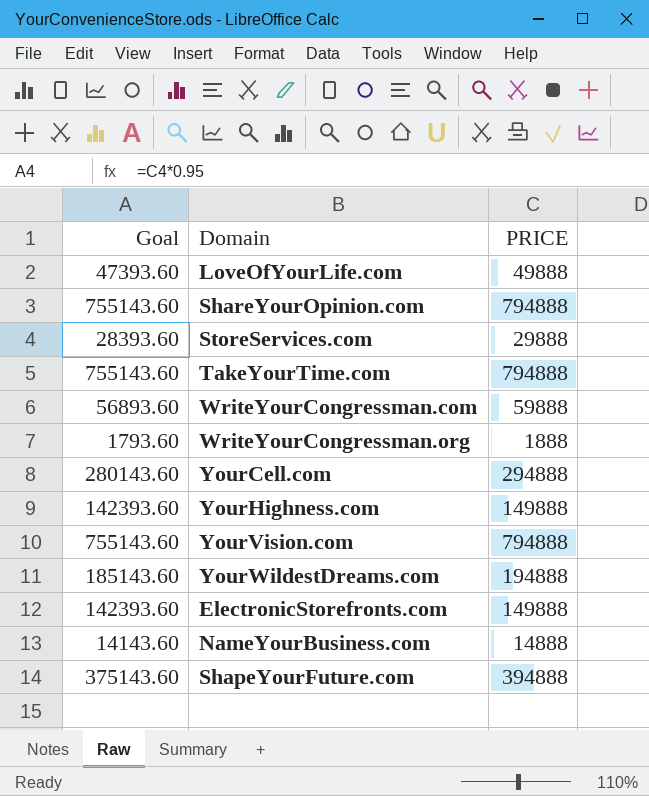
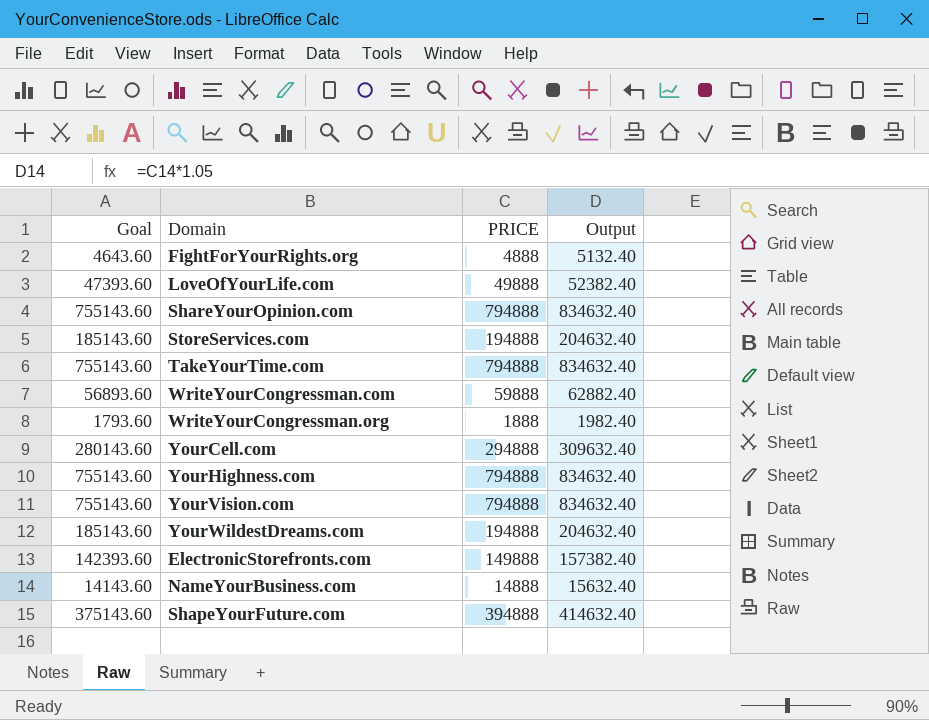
column Output | formula: none -> [PRICE] * 1.05
row FightForYourRights.org: none -> 4643.60 | 4888 | 5132.40
StoreServices.com | Goal: 28393.60 -> 185143.60
StoreServices.com | PRICE: 29888 -> 194888
YourHighness.com | Goal: 142393.60 -> 755143.60
YourHighness.com | PRICE: 149888 -> 794888

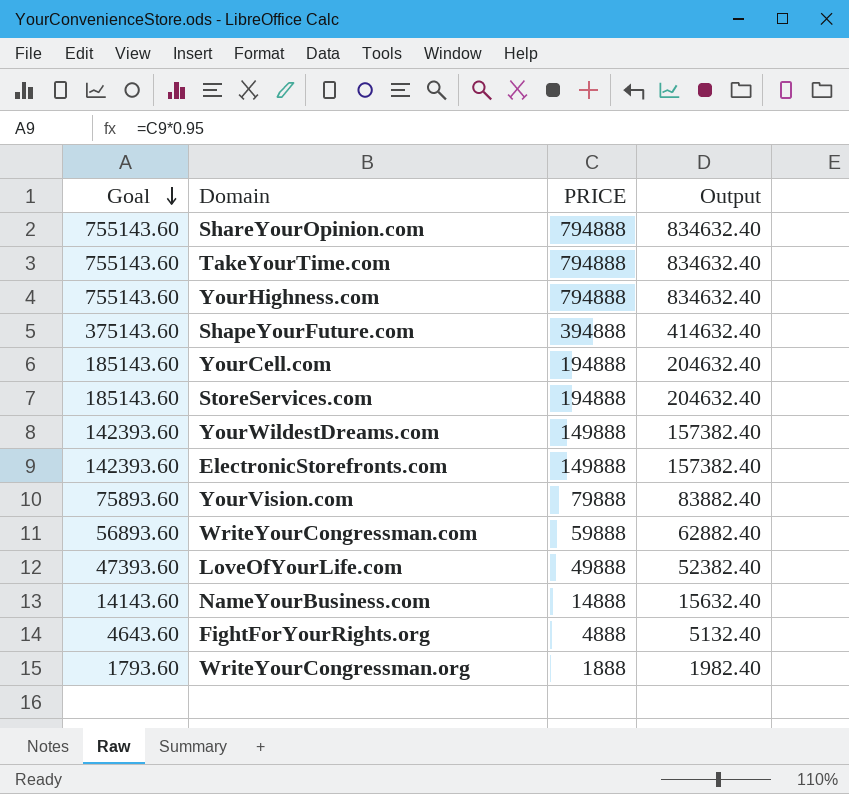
row order: none -> Goal descending
YourCell.com | Goal: 280143.60 -> 185143.60
YourCell.com | PRICE: 294888 -> 194888
YourCell.com | Output: 309632.40 -> 204632.40
YourWildestDreams.com | Goal: 185143.60 -> 142393.60
YourWildestDreams.com | PRICE: 194888 -> 149888
YourWildestDreams.com | Output: 204632.40 -> 157382.40
YourVision.com | Goal: 755143.60 -> 75893.60
YourVision.com | PRICE: 794888 -> 79888
YourVision.com | Output: 834632.40 -> 83882.40

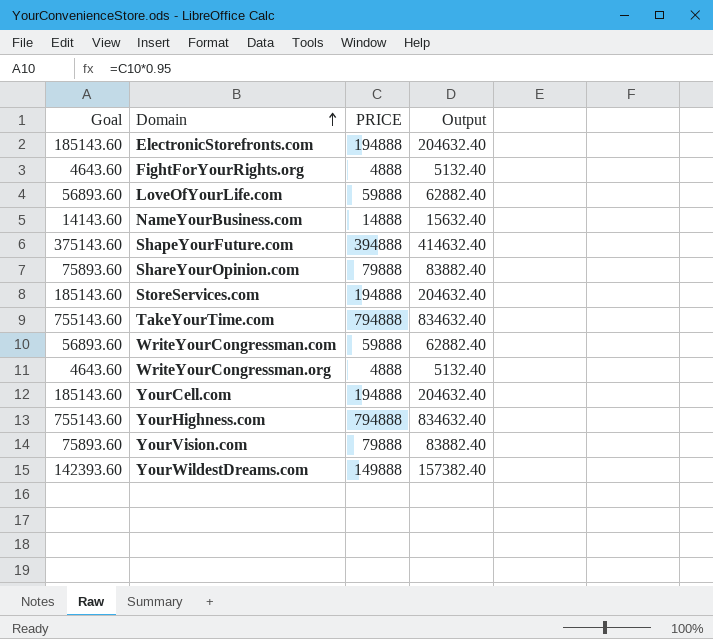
row order: Goal descending -> Domain ascending
ElectronicStorefronts.com | Goal: 142393.60 -> 185143.60
ElectronicStorefronts.com | PRICE: 149888 -> 194888
ElectronicStorefronts.com | Output: 157382.40 -> 204632.40
LoveOfYourLife.com | Goal: 47393.60 -> 56893.60
LoveOfYourLife.com | PRICE: 49888 -> 59888
LoveOfYourLife.com | Output: 52382.40 -> 62882.40
ShareYourOpinion.com | Goal: 755143.60 -> 75893.60
ShareYourOpinion.com | PRICE: 794888 -> 79888
ShareYourOpinion.com | Output: 834632.40 -> 83882.40
WriteYourCongressman.org | Goal: 1793.60 -> 4643.60
WriteYourCongressman.org | PRICE: 1888 -> 4888
WriteYourCongressman.org | Output: 1982.40 -> 5132.40

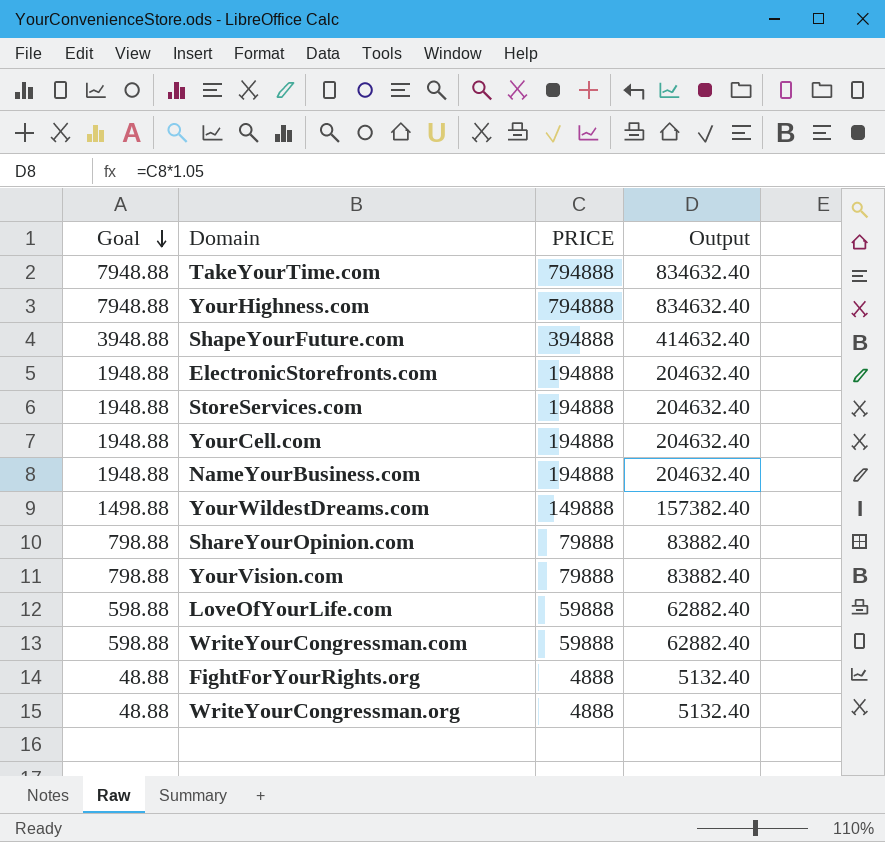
row order: Domain ascending -> Goal descending
column Goal | formula: [PRICE] * 0.95 -> [PRICE] * 0.01
NameYourBusiness.com | PRICE: 14888 -> 194888
NameYourBusiness.com | Output: 15632.40 -> 204632.40

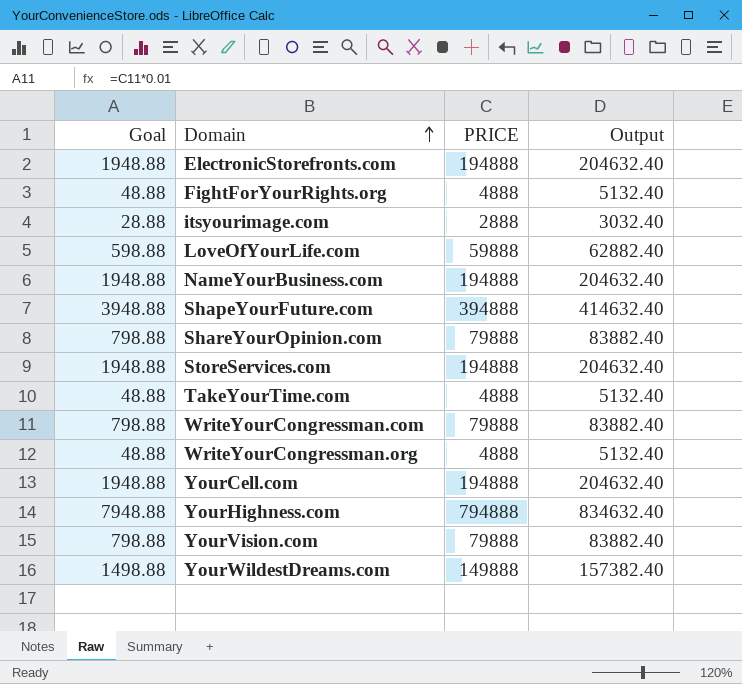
row order: Goal descending -> Domain ascending
row itsyourimage.com: none -> 28.88 | 2888 | 3032.40
TakeYourTime.com | Goal: 7948.88 -> 48.88
TakeYourTime.com | PRICE: 794888 -> 4888
TakeYourTime.com | Output: 834632.40 -> 5132.40
WriteYourCongressman.com | Goal: 598.88 -> 798.88
WriteYourCongressman.com | PRICE: 59888 -> 79888
WriteYourCongressman.com | Output: 62882.40 -> 83882.40

